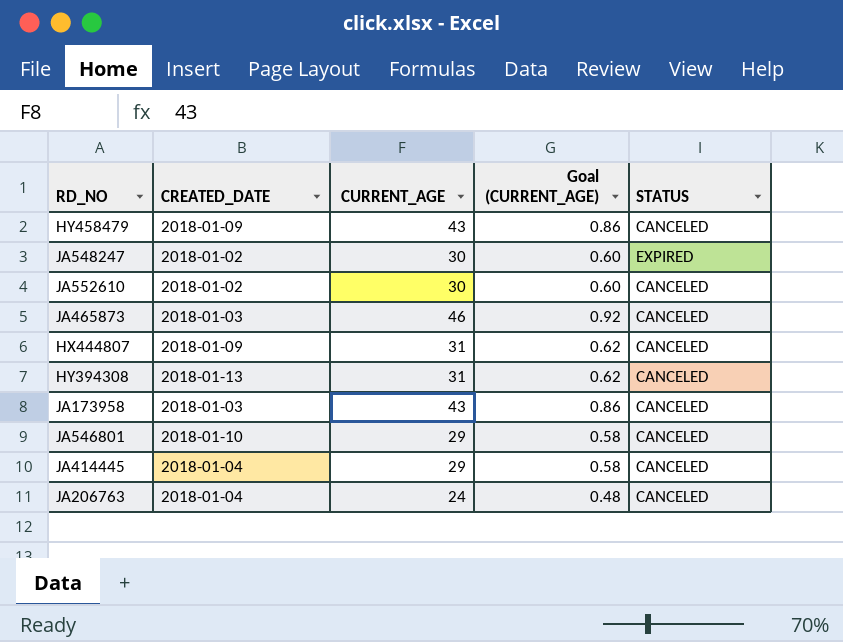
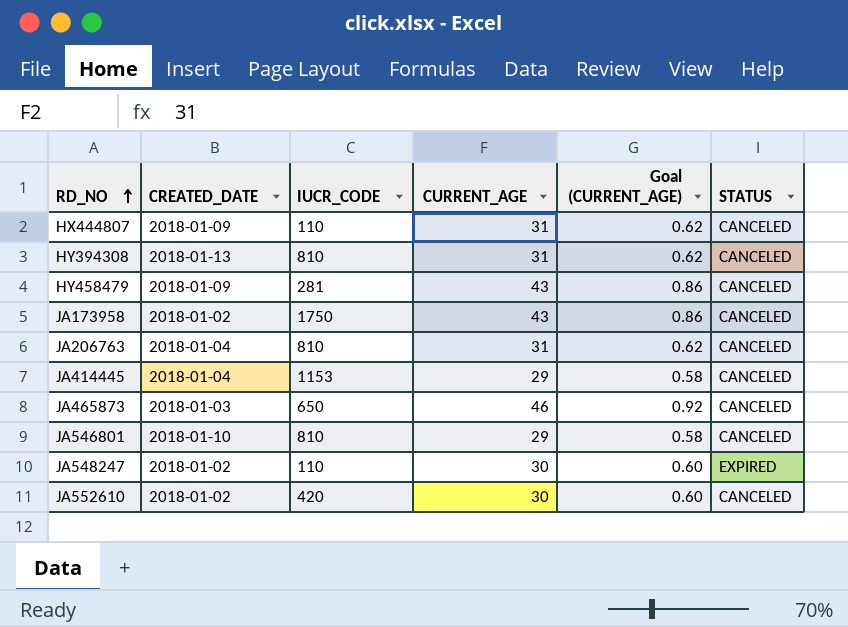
row order: none -> RD_NO ascending
column IUCR_CODE | position: none -> 3
JA173958 | CREATED_DATE: 2018-01-03 -> 2018-01-02
JA206763 | CURRENT_AGE: 24 -> 31
JA206763 | Goal (CURRENT_AGE): 0.48 -> 0.62

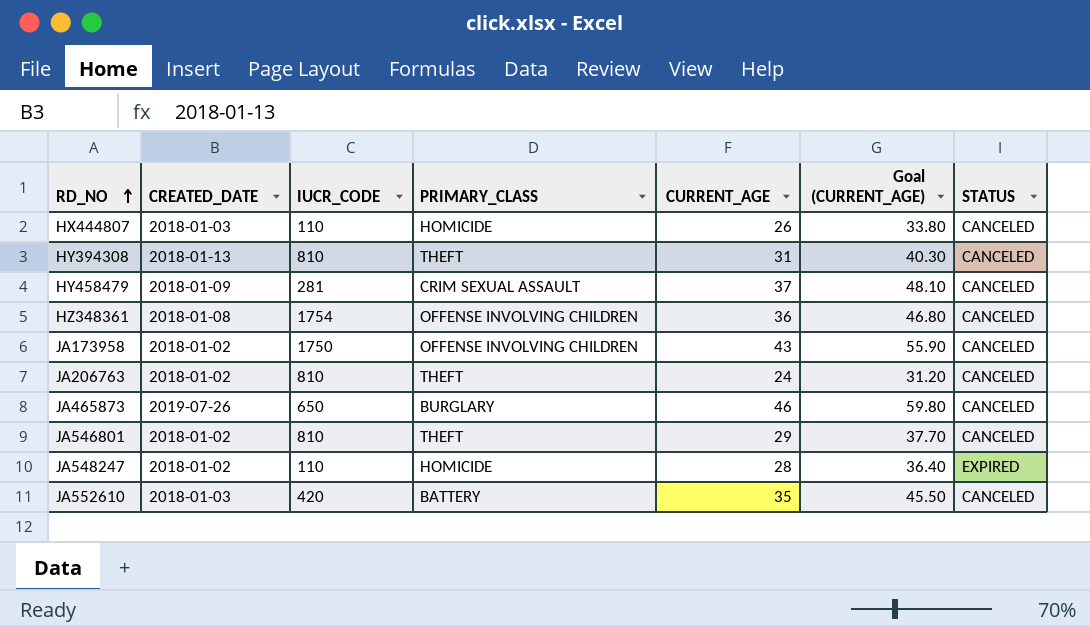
column PRIMARY_CLASS | position: none -> 4
column Goal (CURRENT_AGE) | formula: [CURRENT_AGE] * 0.02 -> [CURRENT_AGE] * 1.3
row JA414445: 2018-01-04 | 1153 | 29 | 0.58 | CANCELED -> none
HX444807 | CREATED_DATE: 2018-01-09 -> 2018-01-03
HX444807 | CURRENT_AGE: 31 -> 26
HY458479 | CURRENT_AGE: 43 -> 37
row HZ348361: none -> 2018-01-08 | 1754 | OFFENSE INVOLVING CHILDREN | 36 | 46.80 | CANCELED
JA206763 | CREATED_DATE: 2018-01-04 -> 2018-01-02
JA206763 | CURRENT_AGE: 31 -> 24
JA465873 | CREATED_DATE: 2018-01-03 -> 2019-07-26
JA546801 | CREATED_DATE: 2018-01-10 -> 2018-01-02
JA548247 | CURRENT_AGE: 30 -> 28
JA552610 | CREATED_DATE: 2018-01-02 -> 2018-01-03
JA552610 | CURRENT_AGE: 30 -> 35

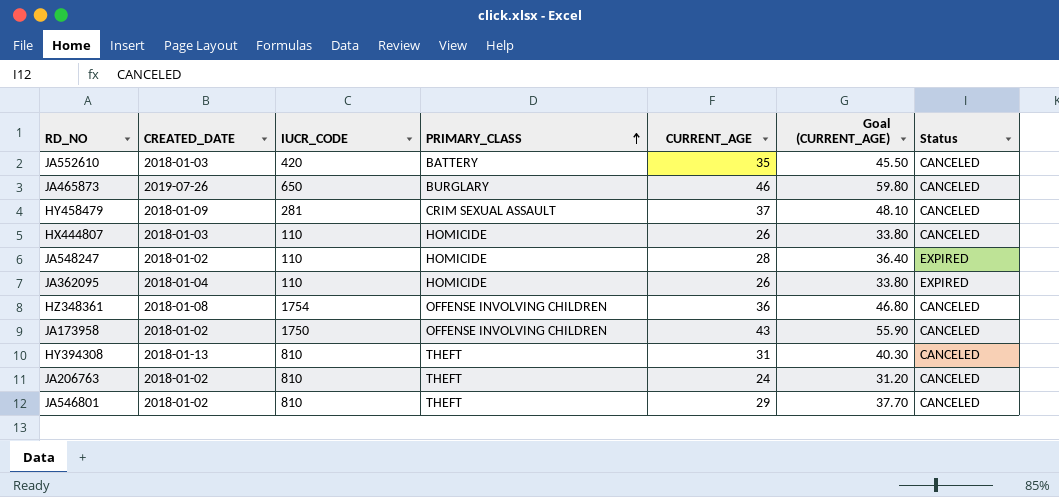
row order: RD_NO ascending -> PRIMARY_CLASS ascending
column name: STATUS -> Status
row JA362095: none -> 2018-01-04 | 110 | HOMICIDE | 26 | 33.80 | EXPIRED

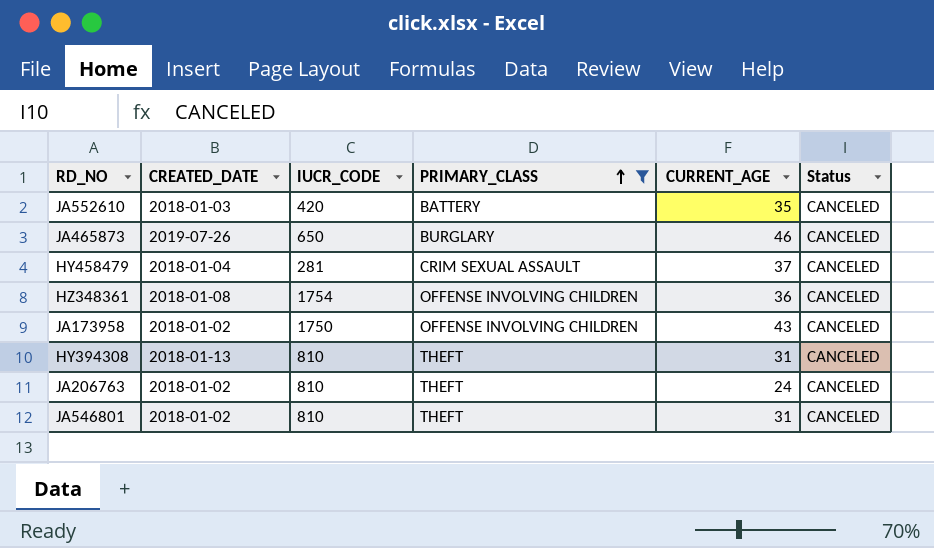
filter: none -> PRIMARY_CLASS != HOMICIDE
column Goal (CURRENT_AGE) | formula: [CURRENT_AGE] * 1.3 -> none
HY458479 | CREATED_DATE: 2018-01-09 -> 2018-01-04
JA546801 | CURRENT_AGE: 29 -> 31

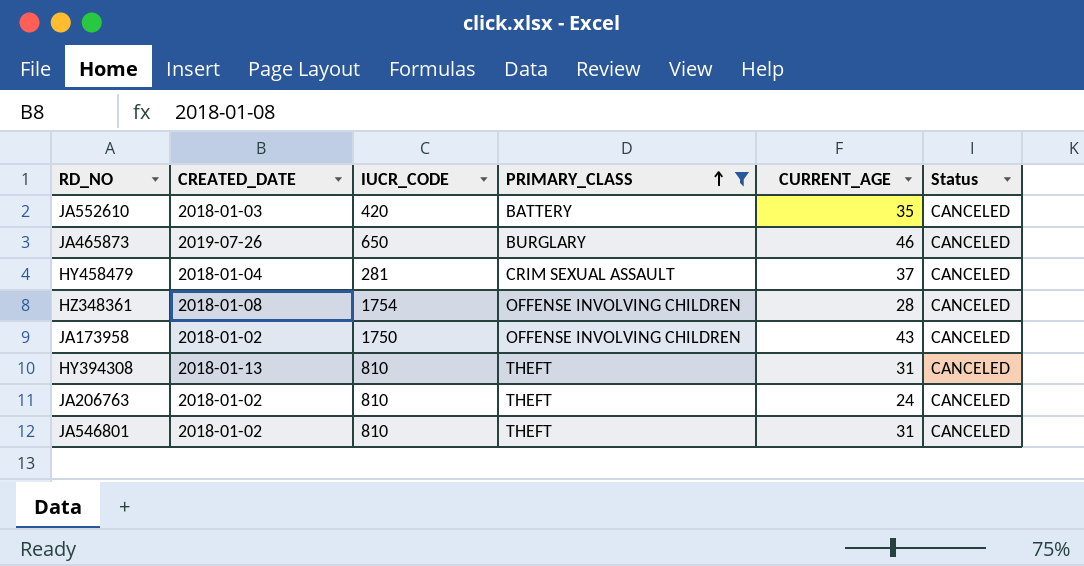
HZ348361 | CURRENT_AGE: 36 -> 28

